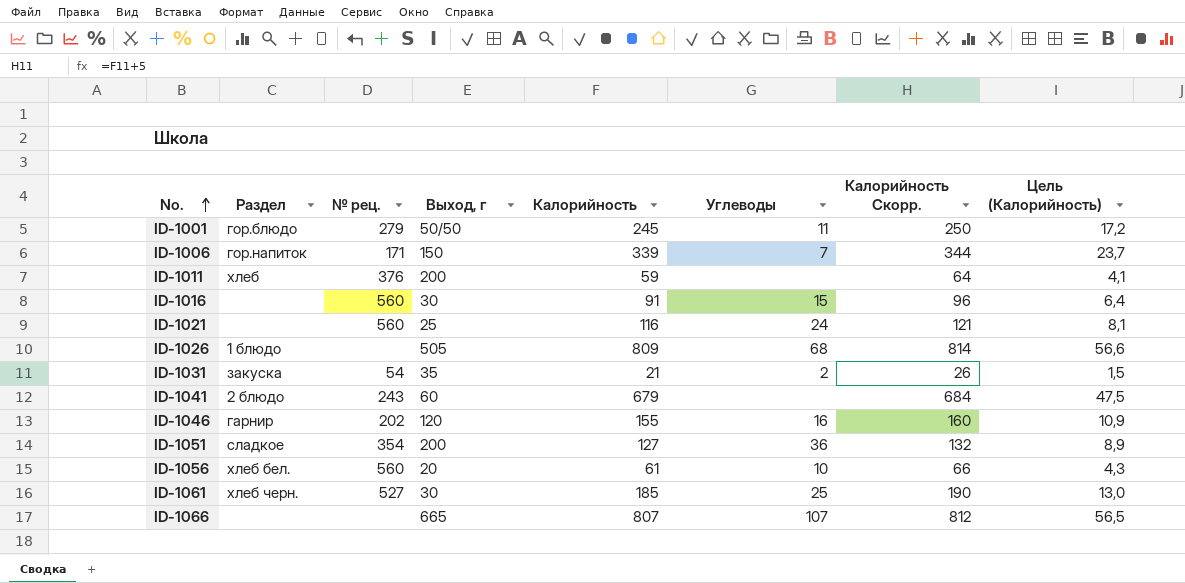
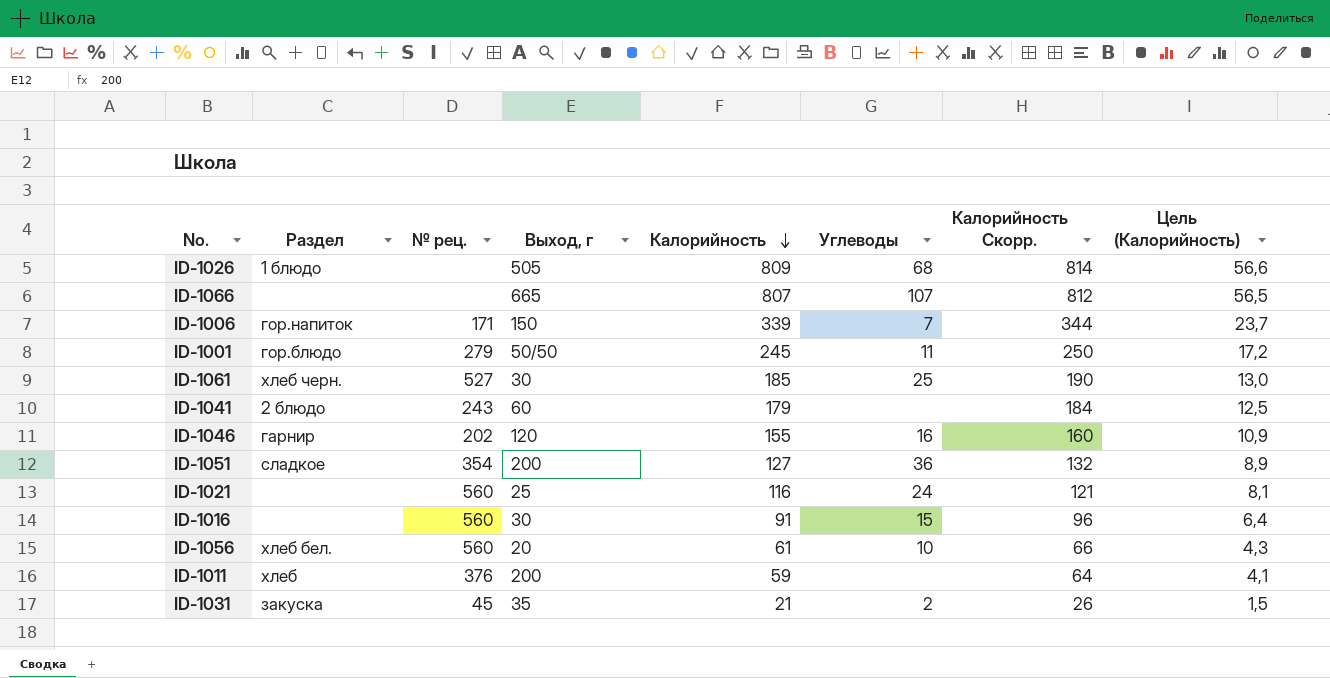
row order: No. ascending -> Калорийность descending
ID-1041 | Калорийность: 679 -> 179
ID-1041 | Калорийность Скорр.: 684 -> 184
ID-1041 | Цель (Калорийность): 47,5 -> 12,5
ID-1031 | № рец.: 54 -> 45

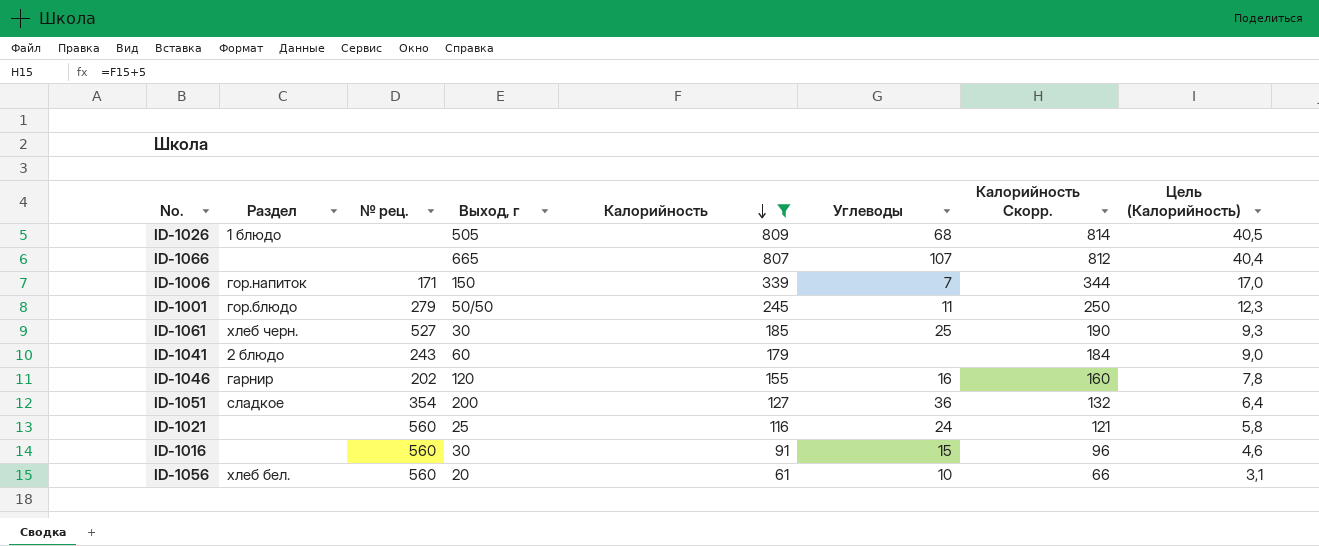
filter: none -> Калорийность >= 61
column Цель (Калорийность) | formula: [Калорийность] * 0,07 -> [Калорийность] * 0,05

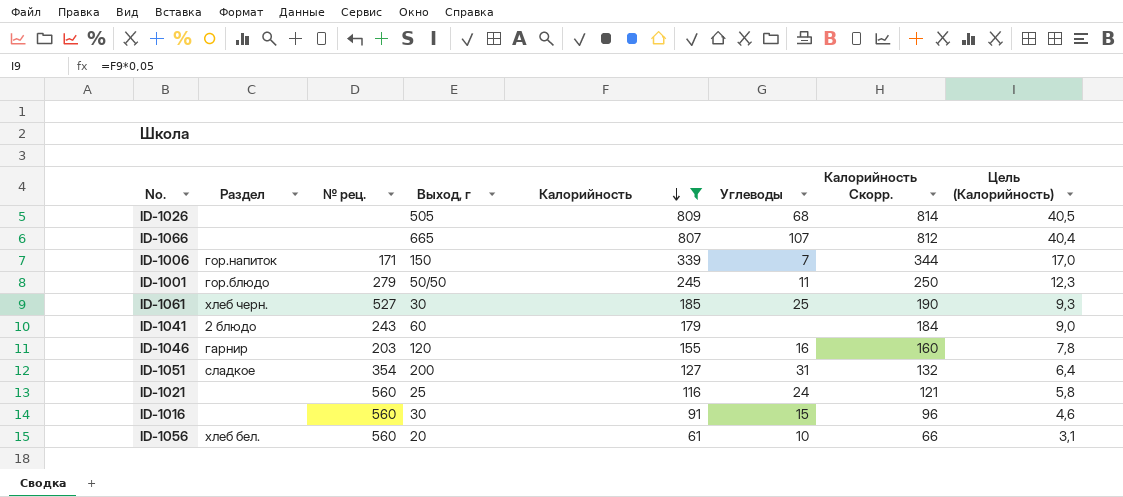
ID-1026 | Раздел: 1 блюдо -> none
ID-1046 | № рец.: 202 -> 203
ID-1051 | Углеводы: 36 -> 31

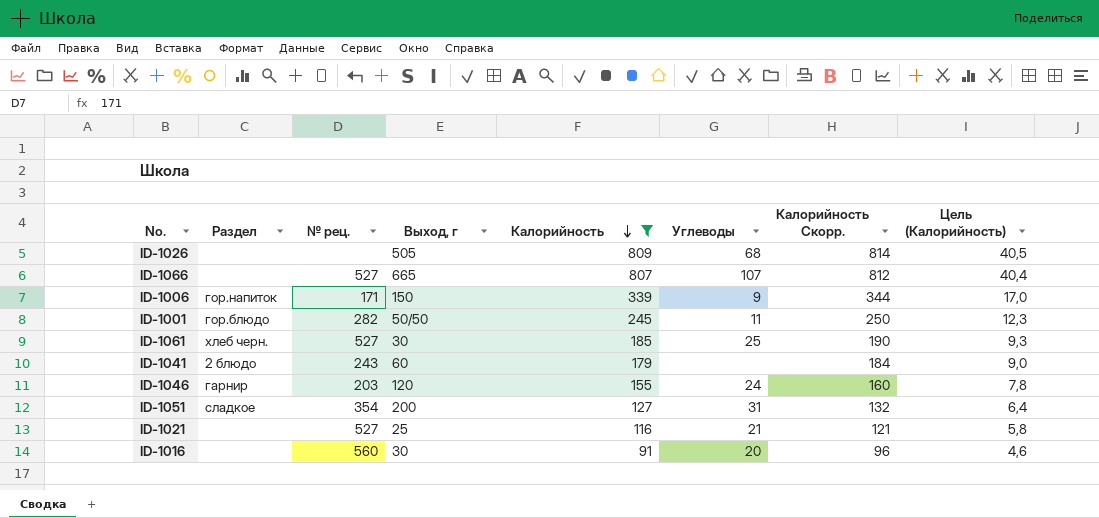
row ID-1056: хлеб бел. | 560 | 20 | 61 | 10 | 66 | 3,1 -> none
ID-1066 | № рец.: none -> 527
ID-1006 | Углеводы: 7 -> 9
ID-1001 | № рец.: 279 -> 282
ID-1046 | Углеводы: 16 -> 24
ID-1021 | № рец.: 560 -> 527
ID-1021 | Углеводы: 24 -> 21
ID-1016 | Углеводы: 15 -> 20

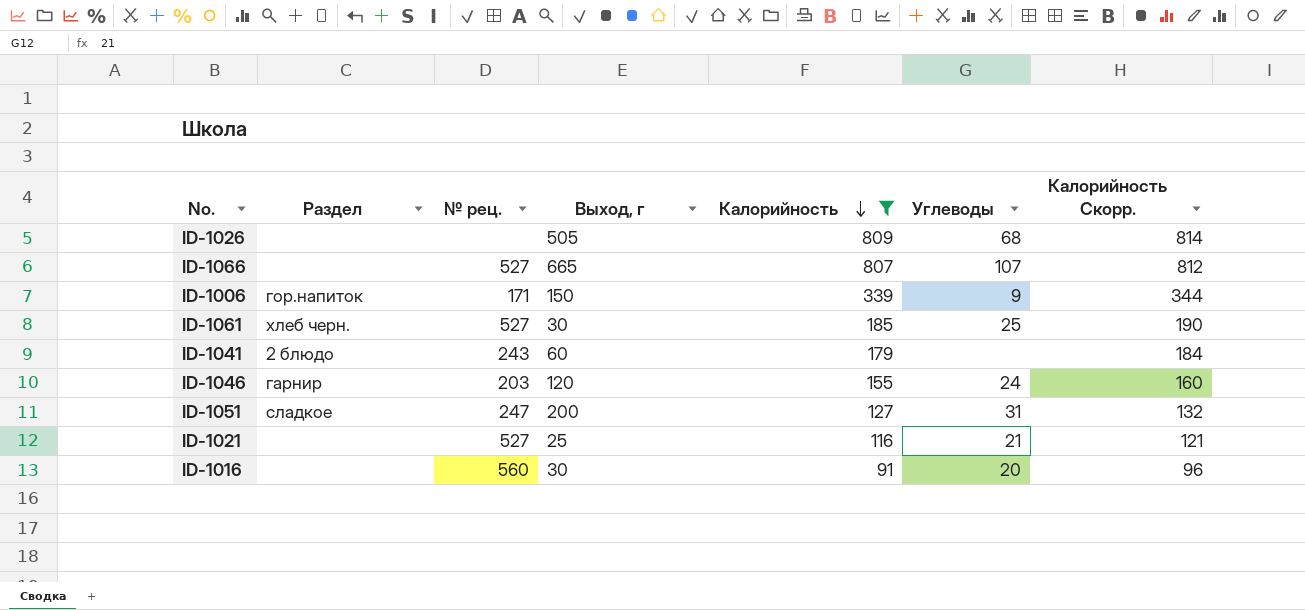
column Цель (Калорийность) | formula: [Калорийность] * 0,05 -> none
row ID-1001: гор.блюдо | 282 | 50/50 | 245 | 11 | 250 | 12,3 -> none
ID-1051 | № рец.: 354 -> 247

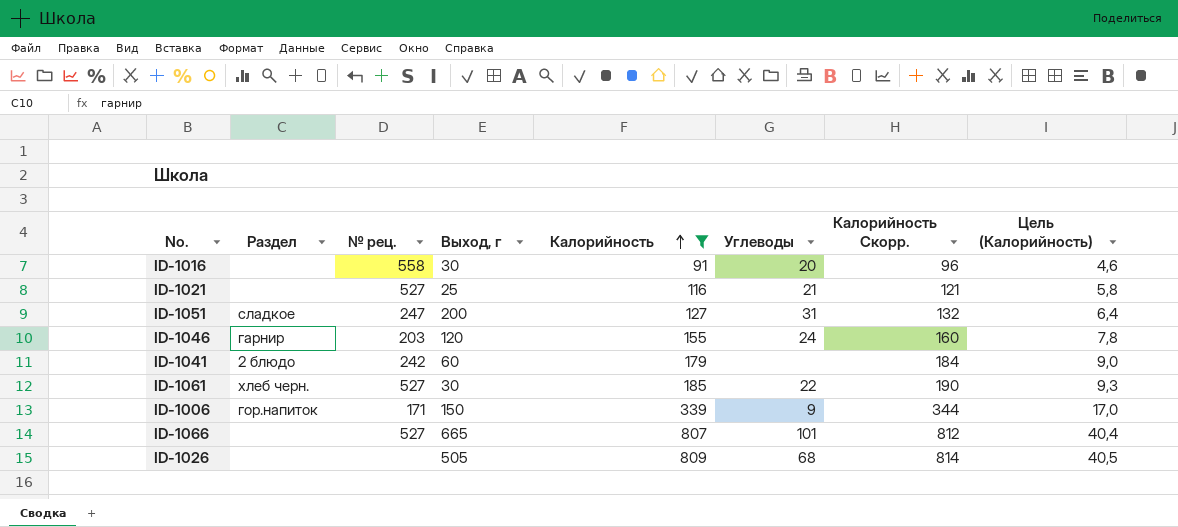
row order: Калорийность descending -> Калорийность ascending
column Цель (Калорийность) | formula: none -> [Калорийность] * 0,05
ID-1016 | № рец.: 560 -> 558
ID-1041 | № рец.: 243 -> 242
ID-1061 | Углеводы: 25 -> 22
ID-1066 | Углеводы: 107 -> 101

